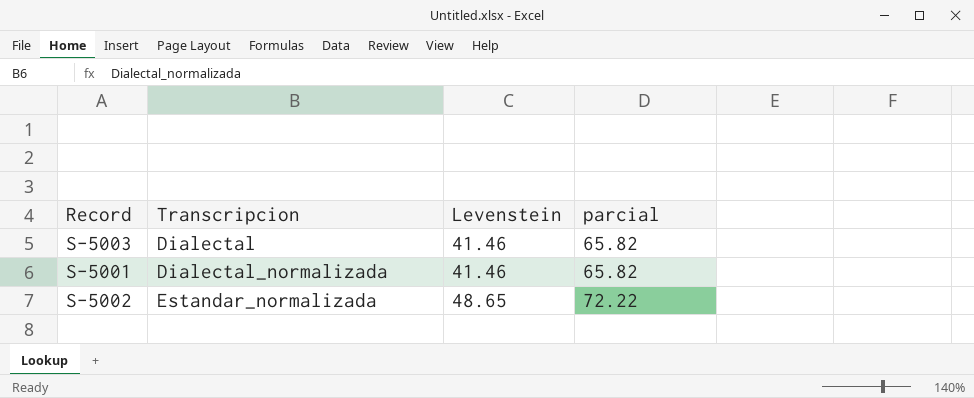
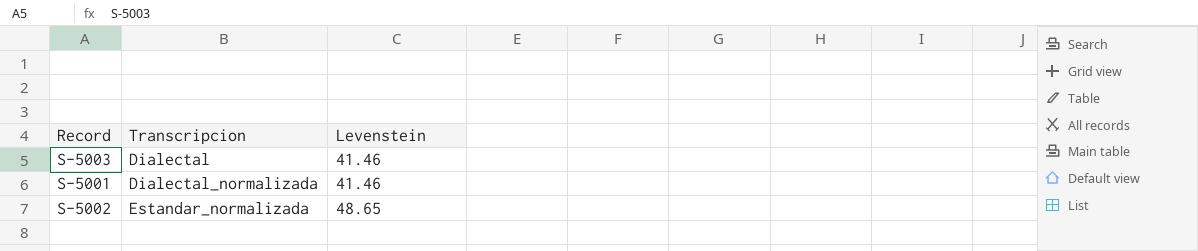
column parcial | position: 4 -> none

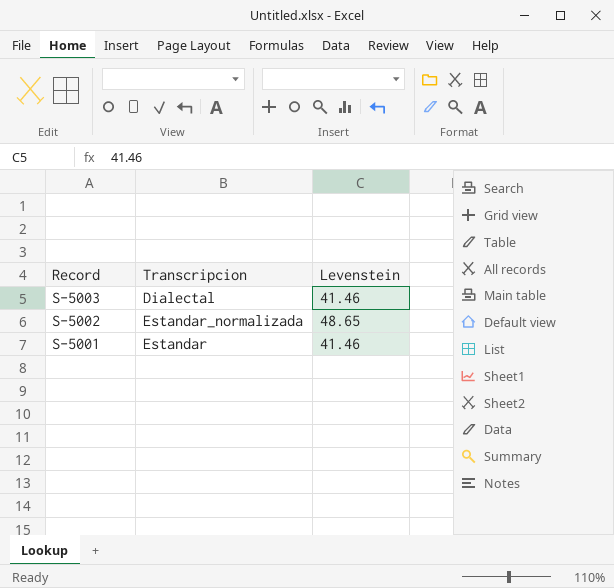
row order: Transcripcion ascending -> Record descending
S-5001 | Transcripcion: Dialectal_normalizada -> Estandar

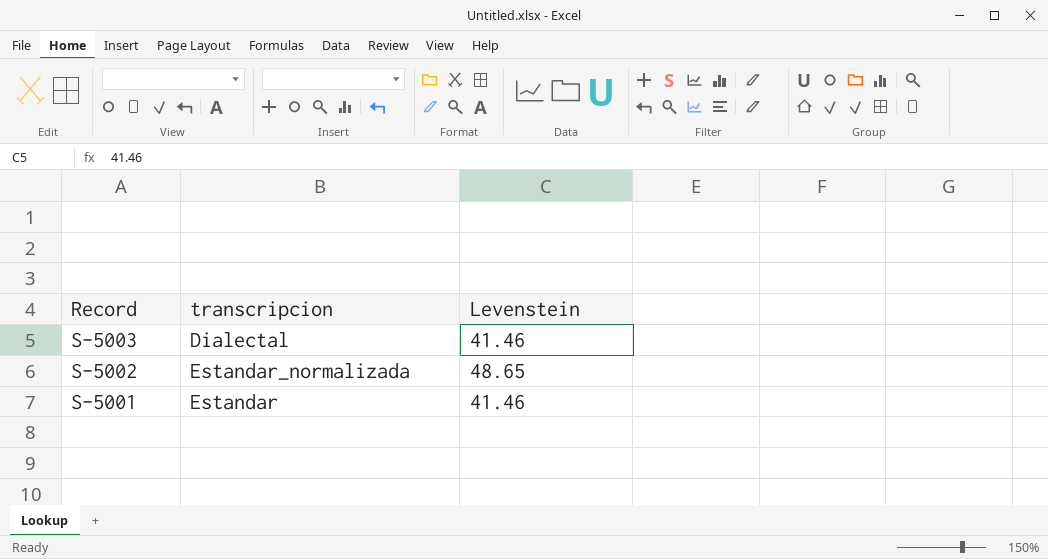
column name: Transcripcion -> transcripcion

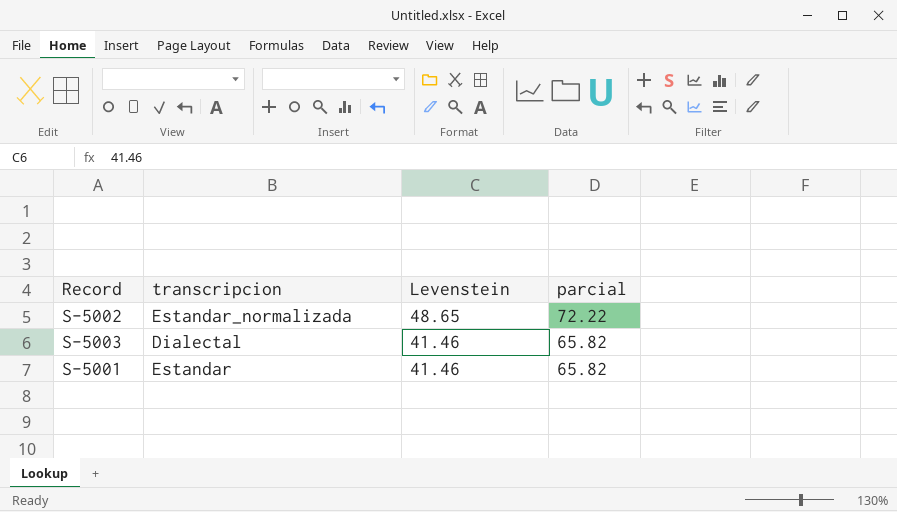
row order: Record descending -> Levenstein descending
column parcial | position: none -> 4

